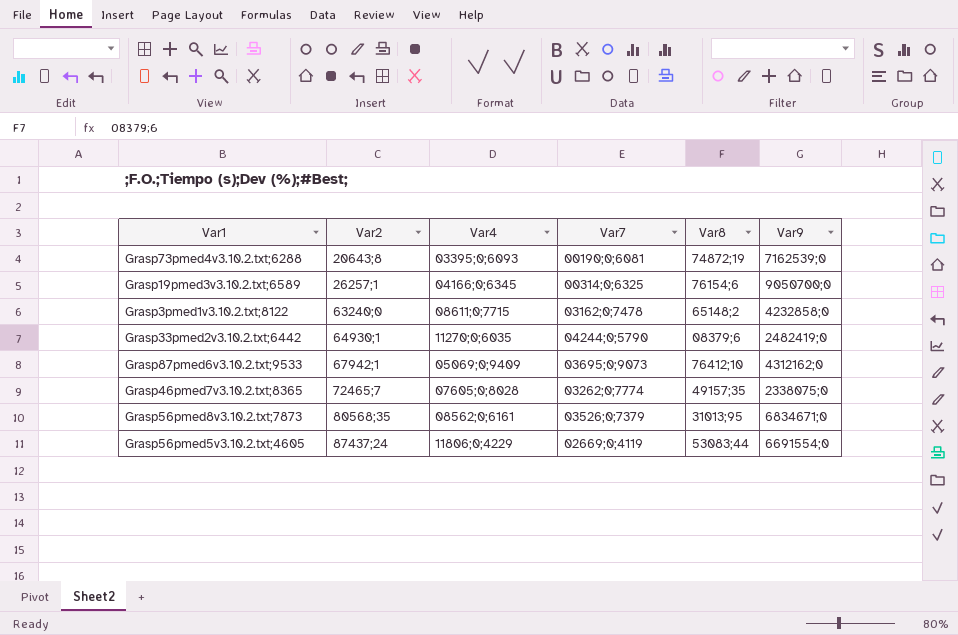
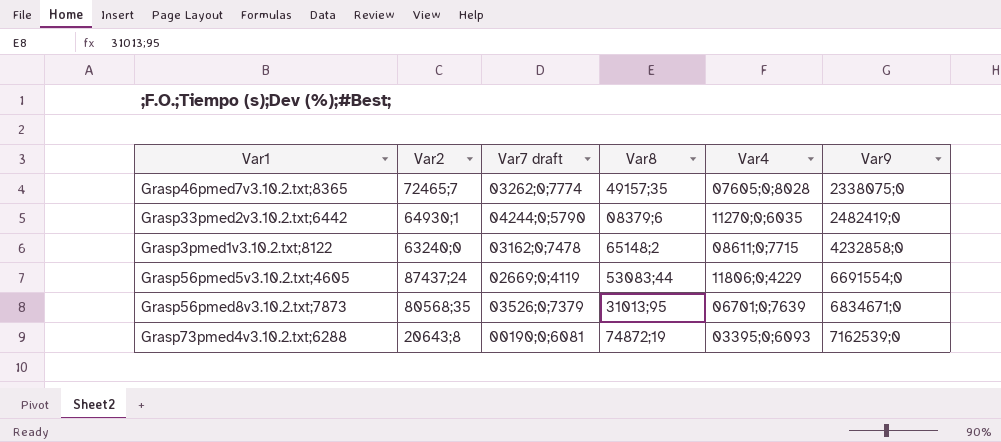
row order: Var2 ascending -> Var9 ascending
column name: Var7 -> Var7 draft
column Var4 | position: 3 -> 5
row Grasp19pmed3v3.10.2.txt;6589: 26257;1 | 04166;0;6345 | 00314;0;6325 | 76154;6 | 9050700;0 -> none
row Grasp87pmed6v3.10.2.txt;9533: 67942;1 | 05069;0;9409 | 03695;0;9073 | 76412;10 | 4312162;0 -> none
Grasp56pmed8v3.10.2.txt;7873 | Var4: 08562;0;6161 -> 06701;0;7639

